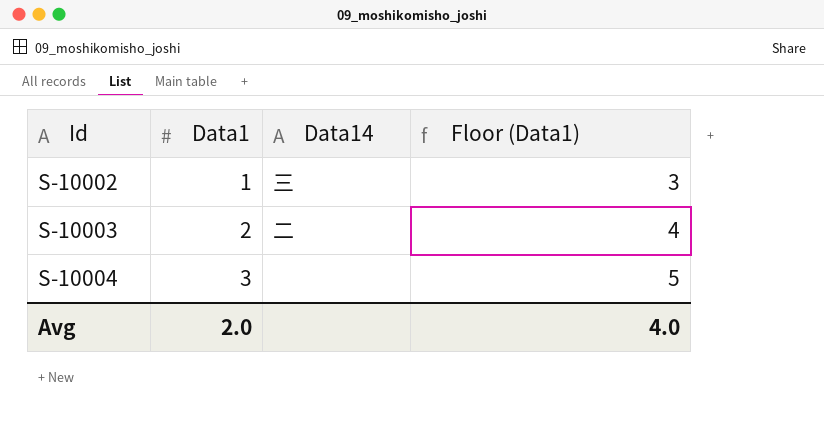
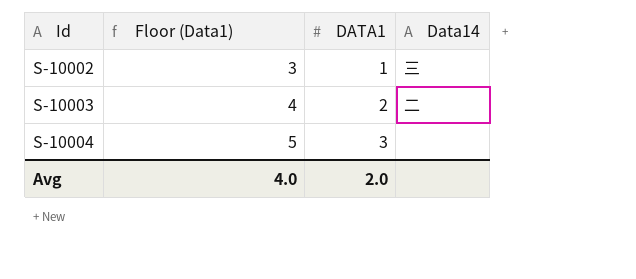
column Floor (Data1) | position: 4 -> 2
column name: Data1 -> DATA1

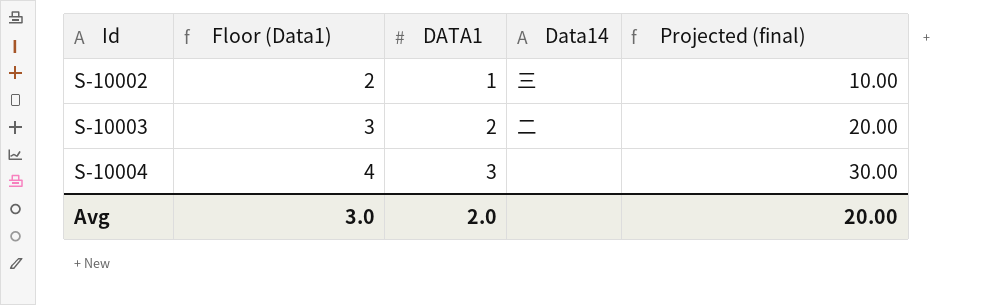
column Floor (Data1) | formula: [DATA1] + 2 -> [DATA1] + 1
column Projected (final) | formula: none -> [DATA1] * 10
Avg | Floor (Data1): 4.0 -> 3.0

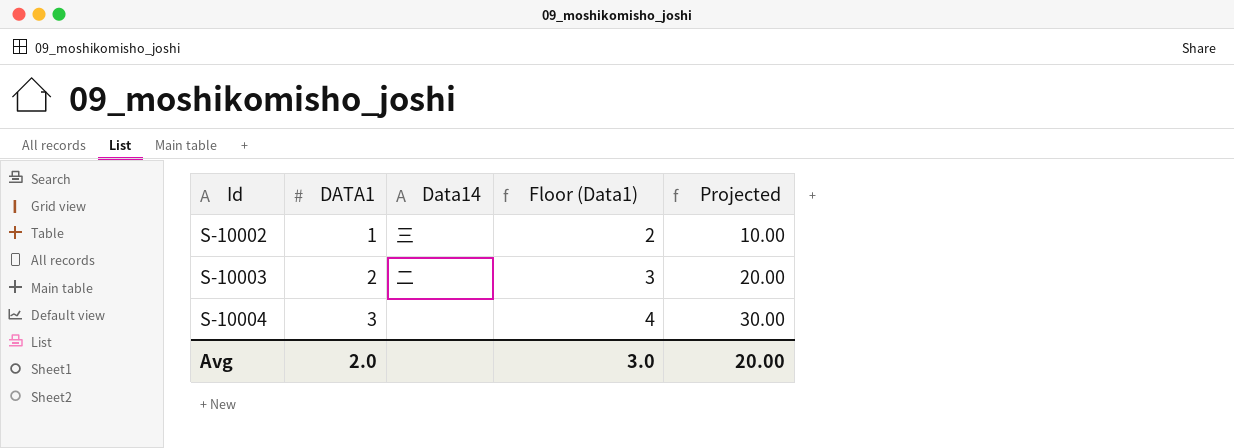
column Floor (Data1) | position: 2 -> 4
column name: Projected (final) -> Projected

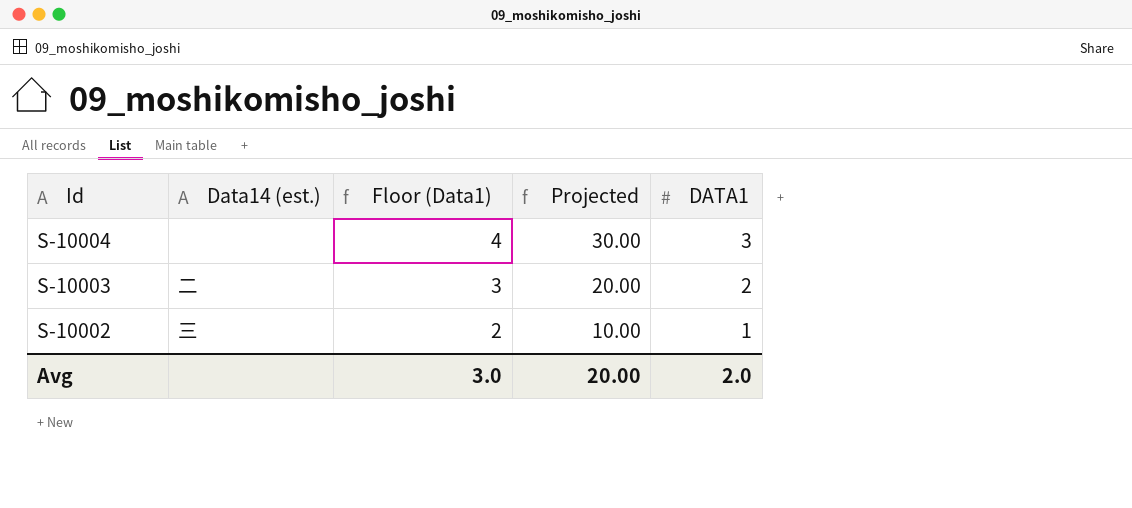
row order: Id ascending -> Id descending
column name: Data14 -> Data14 (est.)
column DATA1 | position: 2 -> 5

